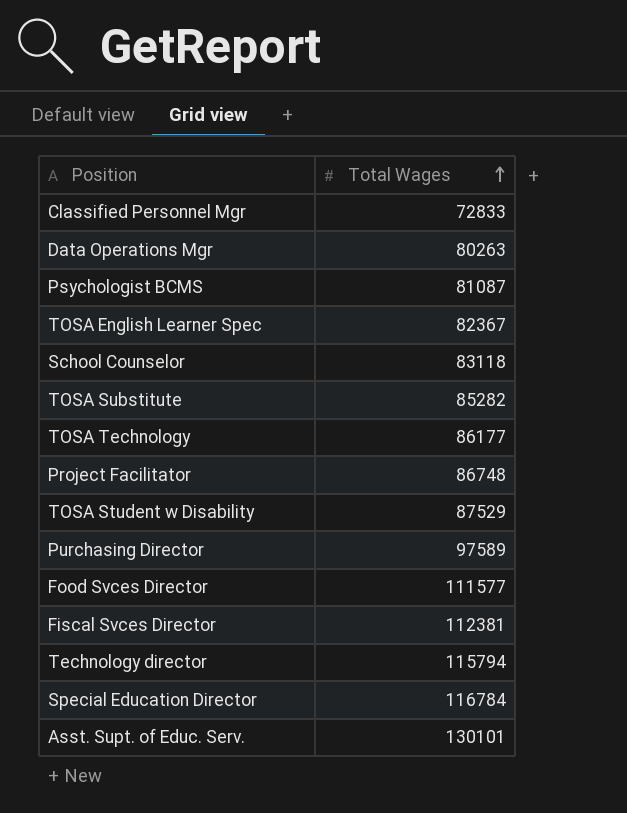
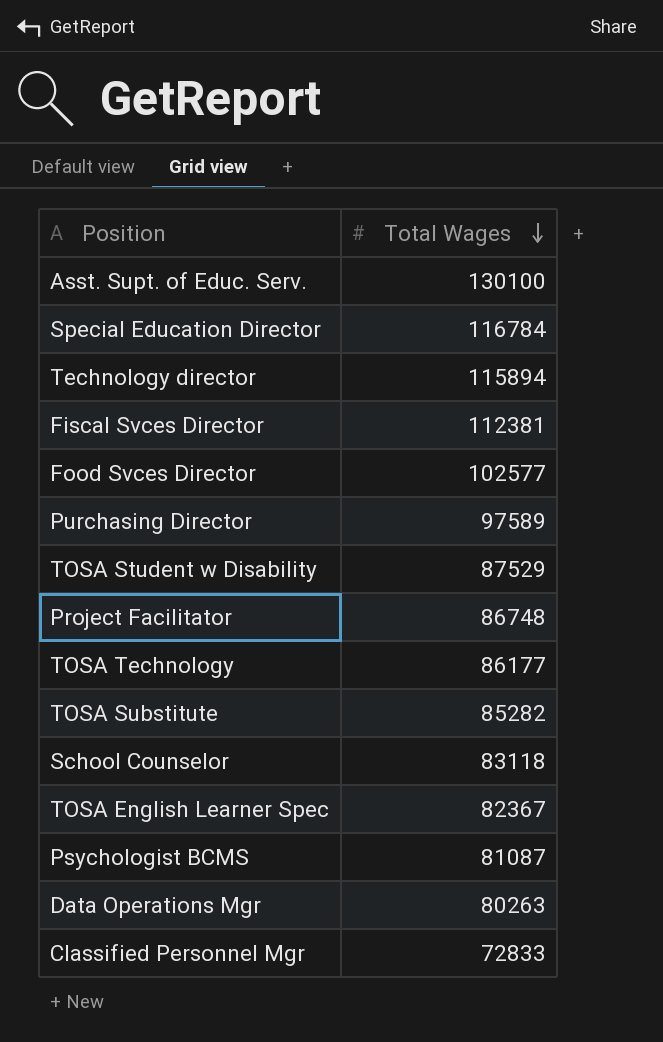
row order: Total Wages ascending -> Total Wages descending
Asst. Supt. of Educ. Serv. | Total Wages: 130101 -> 130100
Technology director | Total Wages: 115794 -> 115894
Food Svces Director | Total Wages: 111577 -> 102577

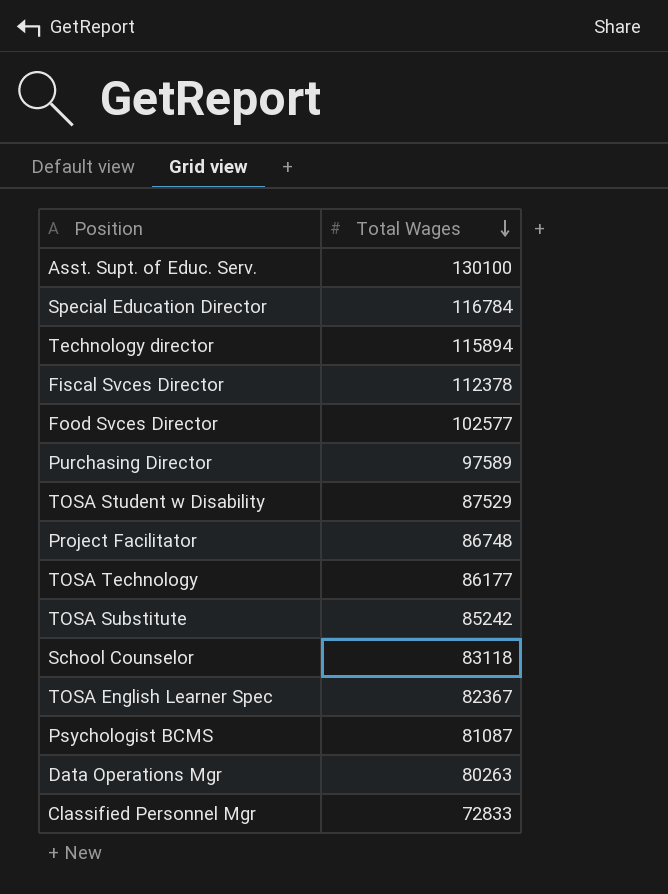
Fiscal Svces Director | Total Wages: 112381 -> 112378
TOSA Substitute | Total Wages: 85282 -> 85242

